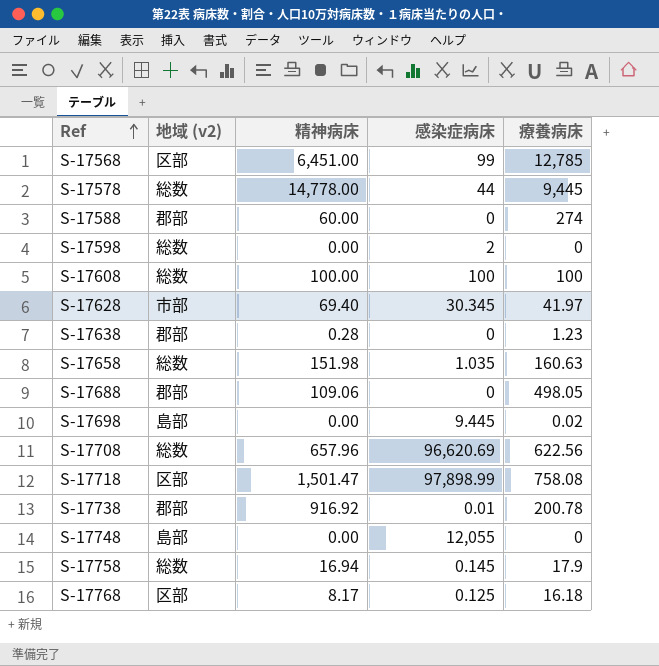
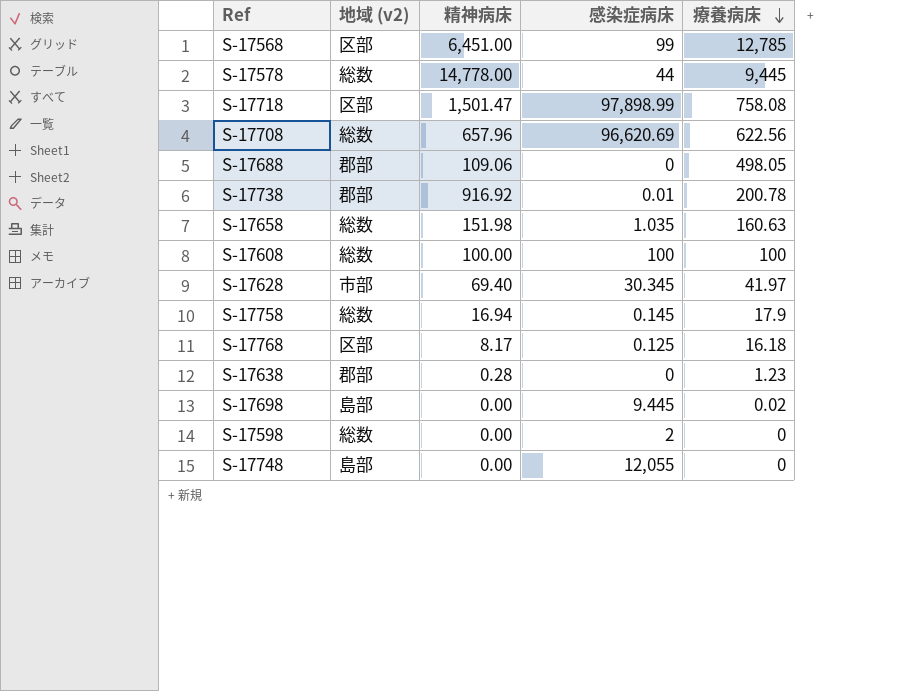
row order: Ref ascending -> 療養病床 descending
row S-17588: 郡部 | 60.00 | 0 | 274 -> none

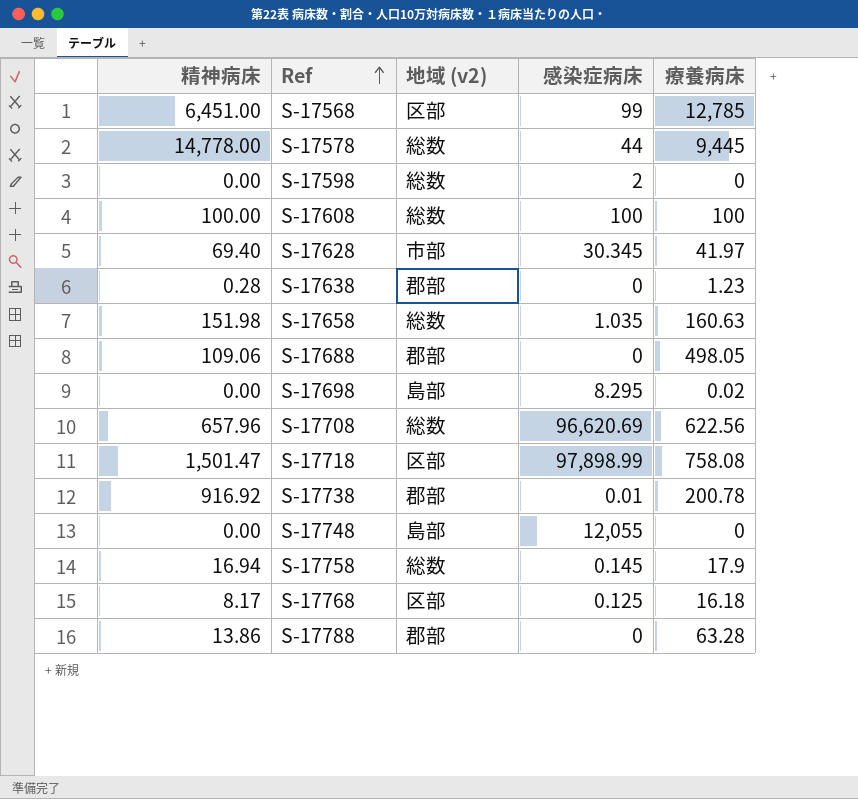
row order: 療養病床 descending -> Ref ascending
column 精神病床 | position: 3 -> 1
S-17698 | 感染症病床: 9.445 -> 8.295
row S-17788: none -> 13.86 | 郡部 | 0 | 63.28

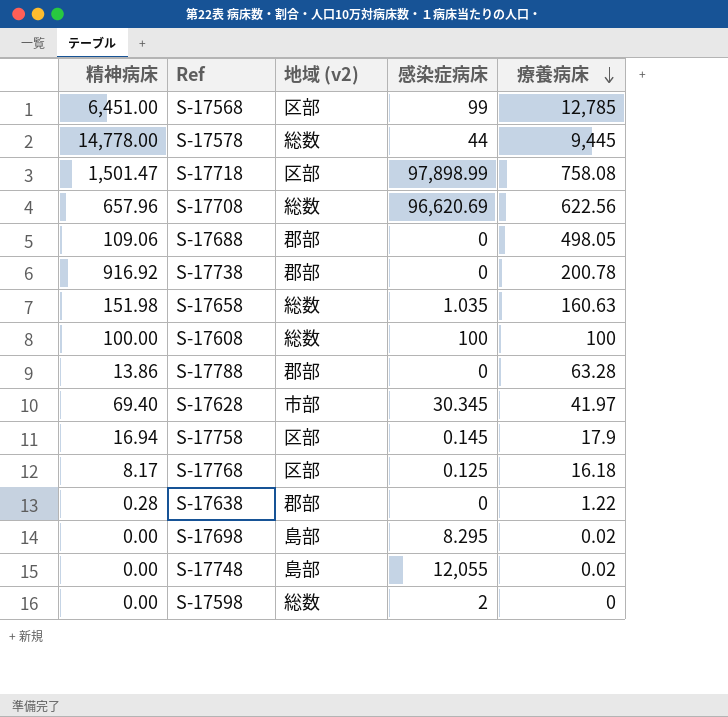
row order: Ref ascending -> 療養病床 descending
S-17738 | 感染症病床: 0.01 -> 0
S-17758 | 地域 (v2): 総数 -> 区部
S-17638 | 療養病床: 1.23 -> 1.22
S-17748 | 療養病床: 0 -> 0.02

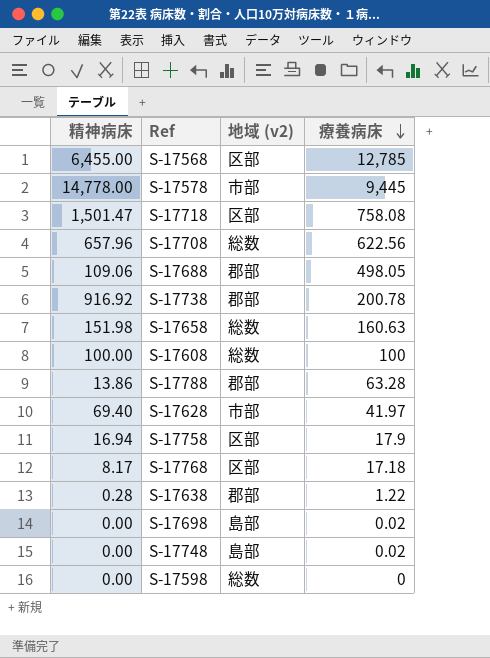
column 感染症病床 | position: 4 -> none
S-17568 | 精神病床: 6,451.00 -> 6,455.00
S-17578 | 地域 (v2): 総数 -> 市部
S-17768 | 療養病床: 16.18 -> 17.18

